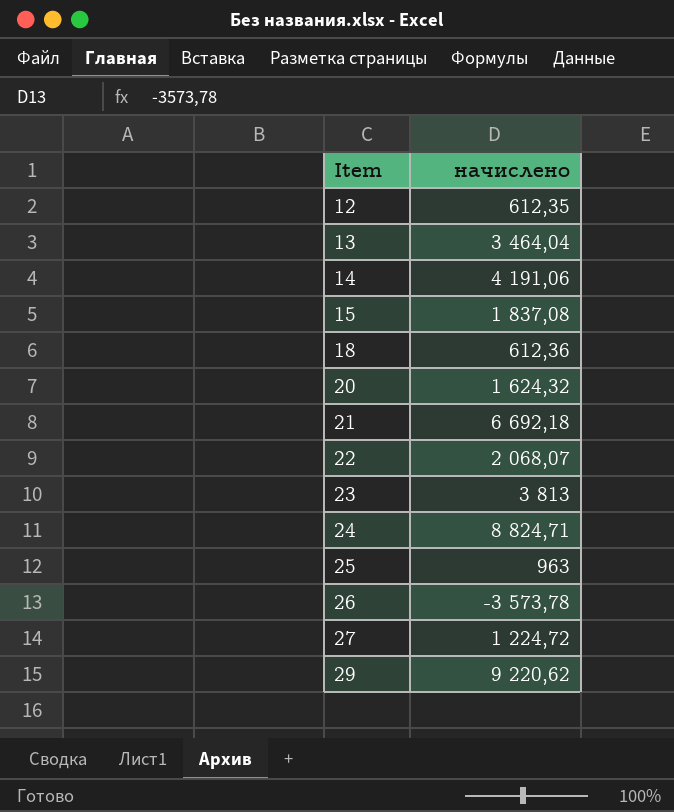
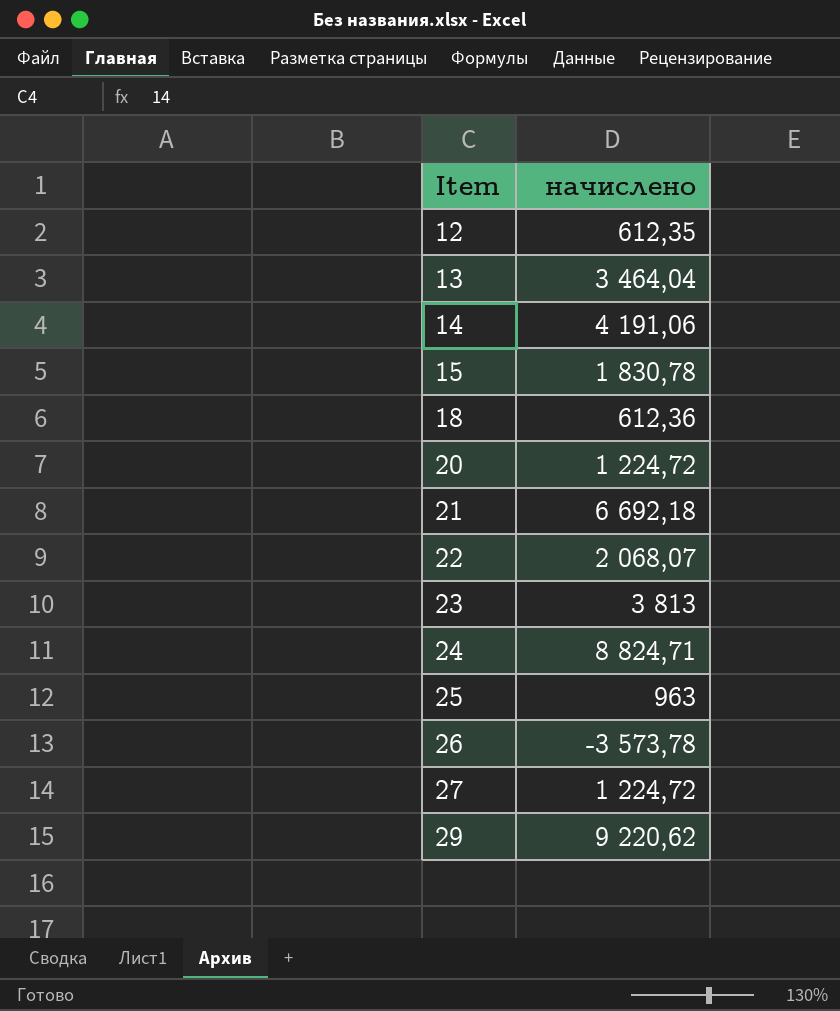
15 | начислено: 1 837,08 -> 1 830,78
20 | начислено: 1 624,32 -> 1 224,72

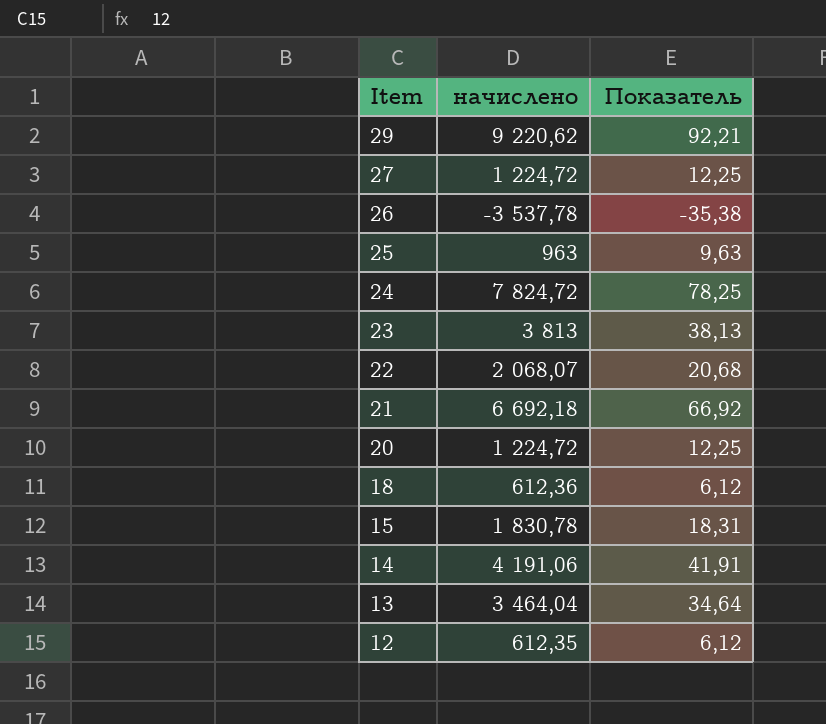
row order: Item ascending -> Item descending
column Показатель | formula: none -> [начислено] * 0,01
26 | начислено: -3 573,78 -> -3 537,78
24 | начислено: 8 824,71 -> 7 824,72

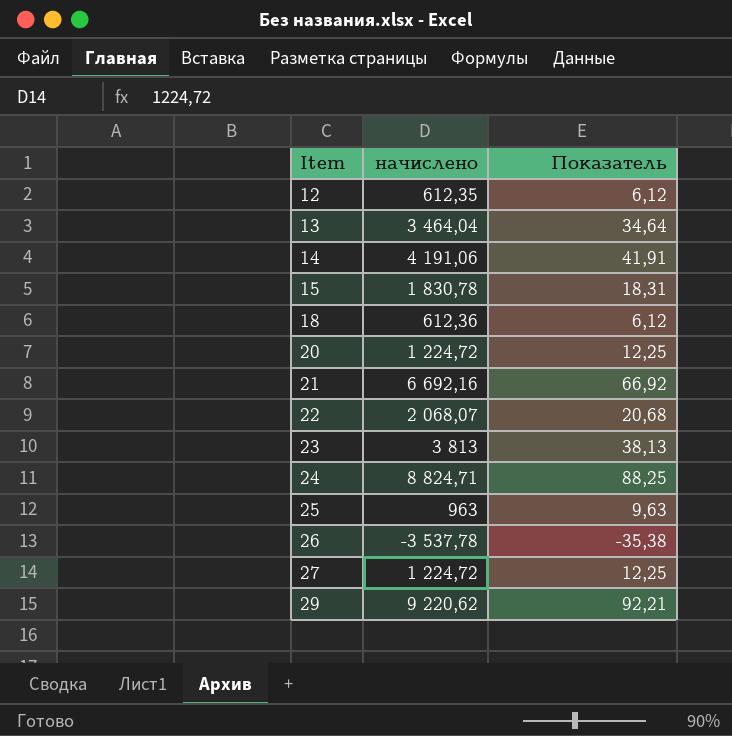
row order: Item descending -> Item ascending
21 | начислено: 6 692,18 -> 6 692,16
24 | начислено: 7 824,72 -> 8 824,71
24 | Показатель: 78,25 -> 88,25

